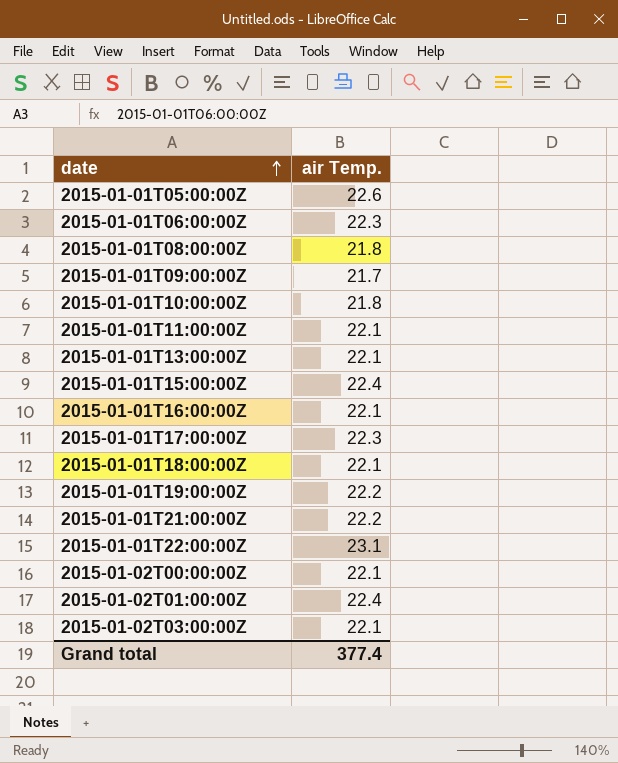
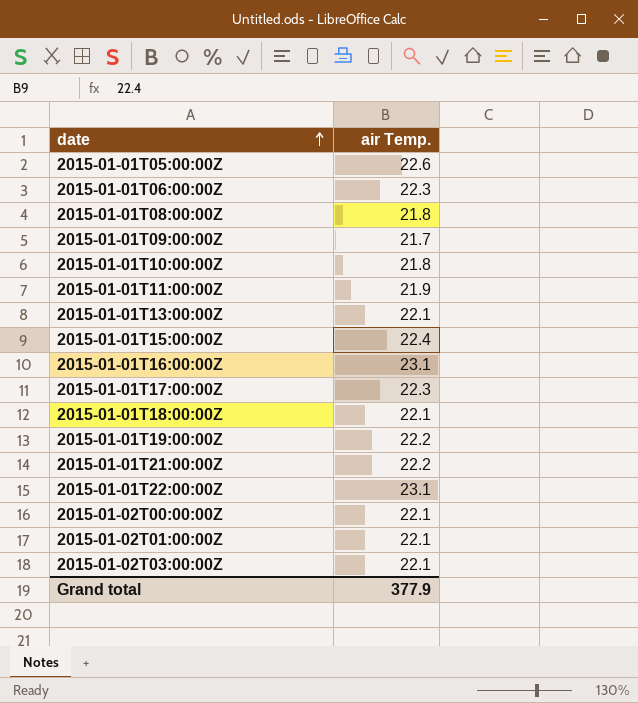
2015-01-01T11:00:00Z | air Temp.: 22.1 -> 21.9
2015-01-01T16:00:00Z | air Temp.: 22.1 -> 23.1
2015-01-02T01:00:00Z | air Temp.: 22.4 -> 22.1
Grand total | air Temp.: 377.4 -> 377.9

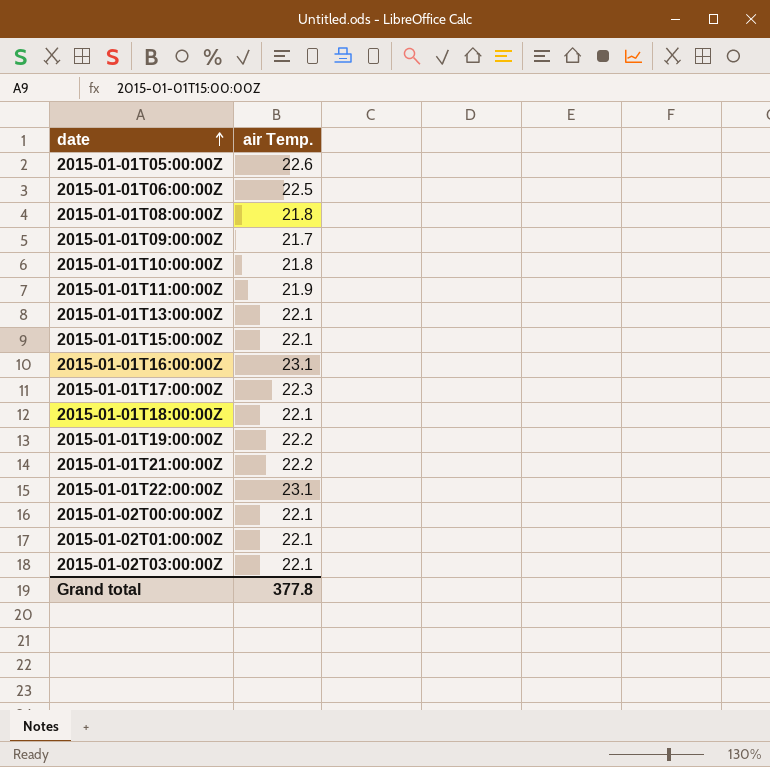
2015-01-01T06:00:00Z | air Temp.: 22.3 -> 22.5
2015-01-01T15:00:00Z | air Temp.: 22.4 -> 22.1
Grand total | air Temp.: 377.9 -> 377.8

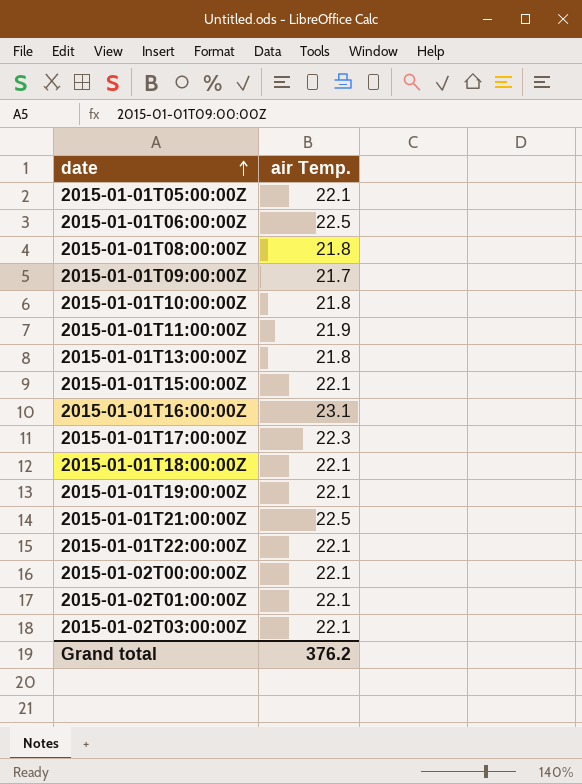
2015-01-01T05:00:00Z | air Temp.: 22.6 -> 22.1
2015-01-01T13:00:00Z | air Temp.: 22.1 -> 21.8
2015-01-01T19:00:00Z | air Temp.: 22.2 -> 22.1
2015-01-01T21:00:00Z | air Temp.: 22.2 -> 22.5
2015-01-01T22:00:00Z | air Temp.: 23.1 -> 22.1
Grand total | air Temp.: 377.8 -> 376.2

